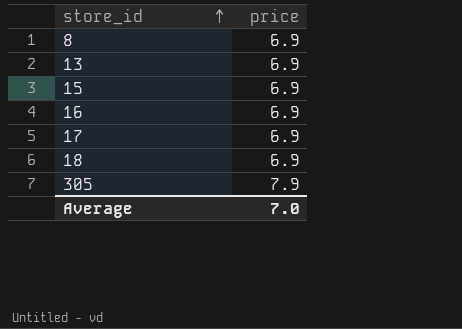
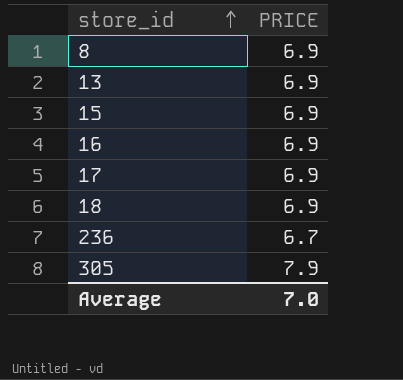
column name: price -> PRICE
row 236: none -> 6.7

